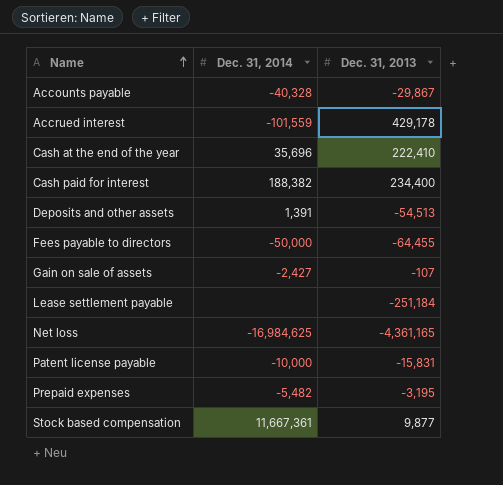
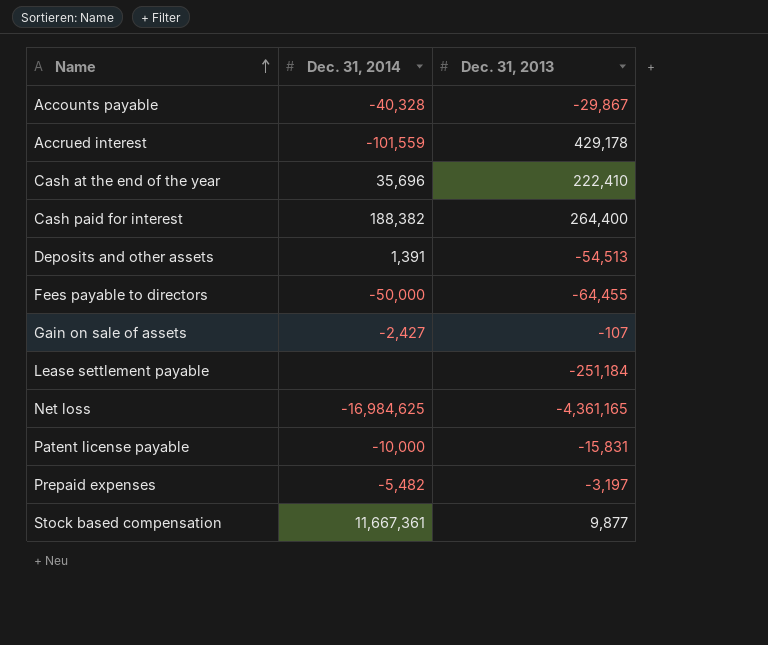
Cash paid for interest | Dec. 31, 2013: 234,400 -> 264,400
Prepaid expenses | Dec. 31, 2013: -3,195 -> -3,197

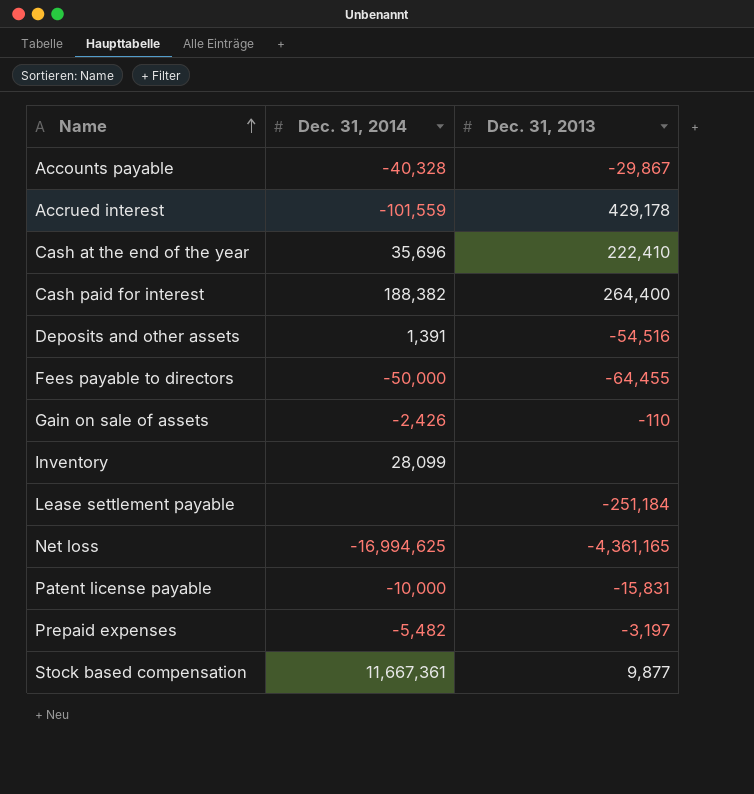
Deposits and other assets | Dec. 31, 2013: -54,513 -> -54,516
Gain on sale of assets | Dec. 31, 2014: -2,427 -> -2,426
Gain on sale of assets | Dec. 31, 2013: -107 -> -110
row Inventory: none -> 28,099 | none
Net loss | Dec. 31, 2014: -16,984,625 -> -16,994,625

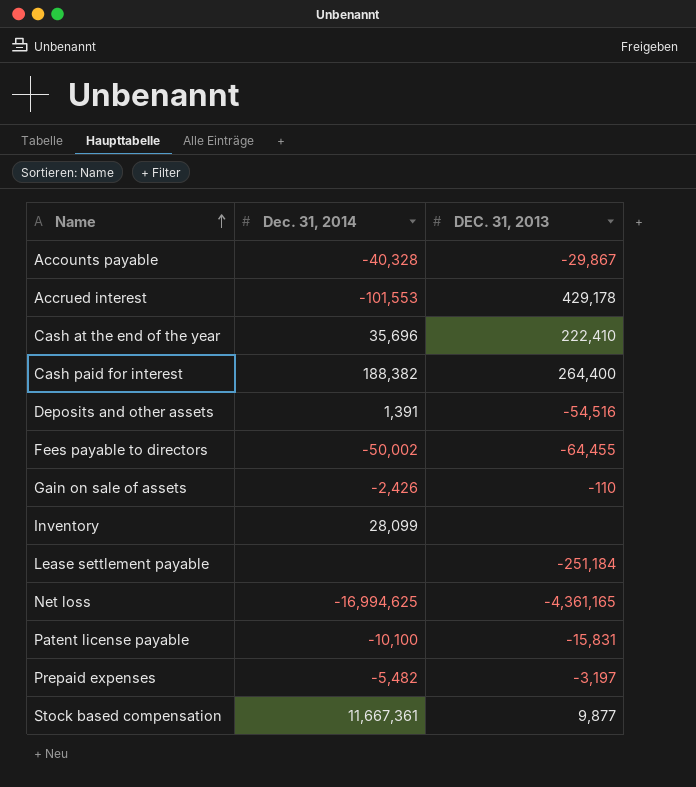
column name: Dec. 31, 2013 -> DEC. 31, 2013
Accrued interest | Dec. 31, 2014: -101,559 -> -101,553
Fees payable to directors | Dec. 31, 2014: -50,000 -> -50,002
Patent license payable | Dec. 31, 2014: -10,000 -> -10,100

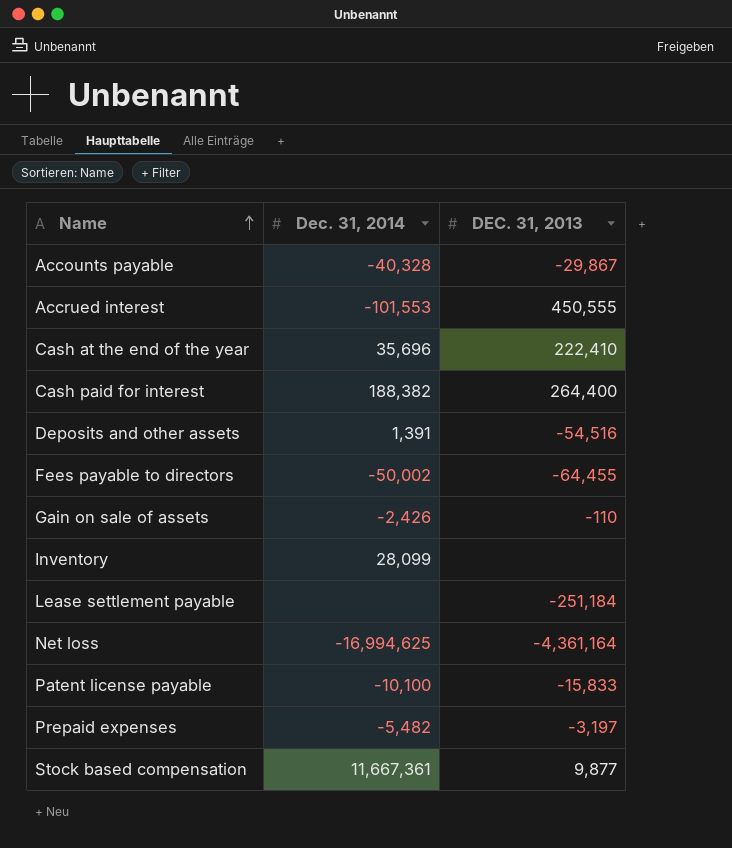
Accrued interest | DEC. 31, 2013: 429,178 -> 450,555
Net loss | DEC. 31, 2013: -4,361,165 -> -4,361,164
Patent license payable | DEC. 31, 2013: -15,831 -> -15,833

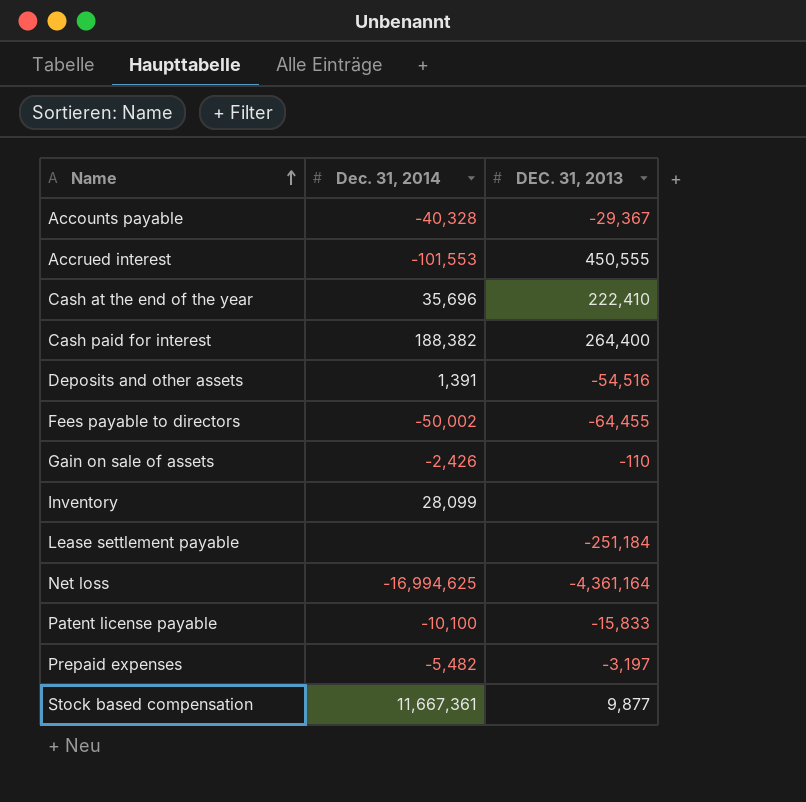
Accounts payable | DEC. 31, 2013: -29,867 -> -29,367

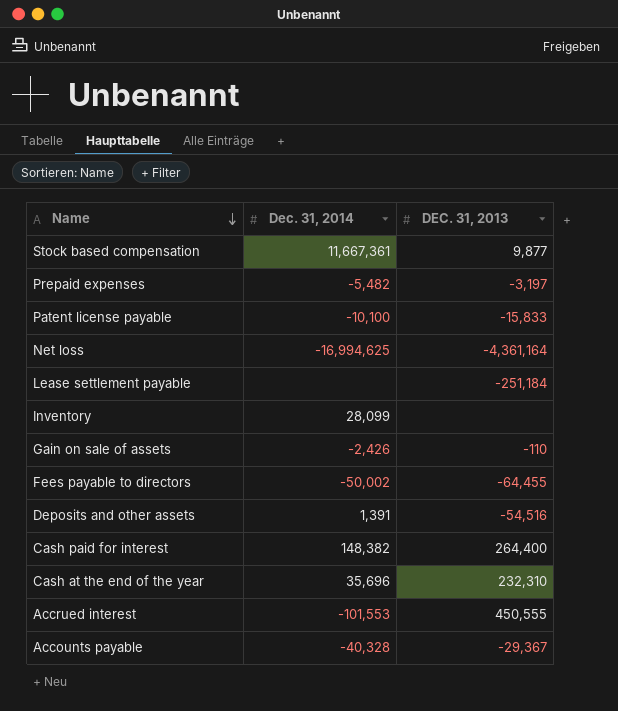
row order: Name ascending -> Name descending
Cash paid for interest | Dec. 31, 2014: 188,382 -> 148,382
Cash at the end of the year | DEC. 31, 2013: 222,410 -> 232,310

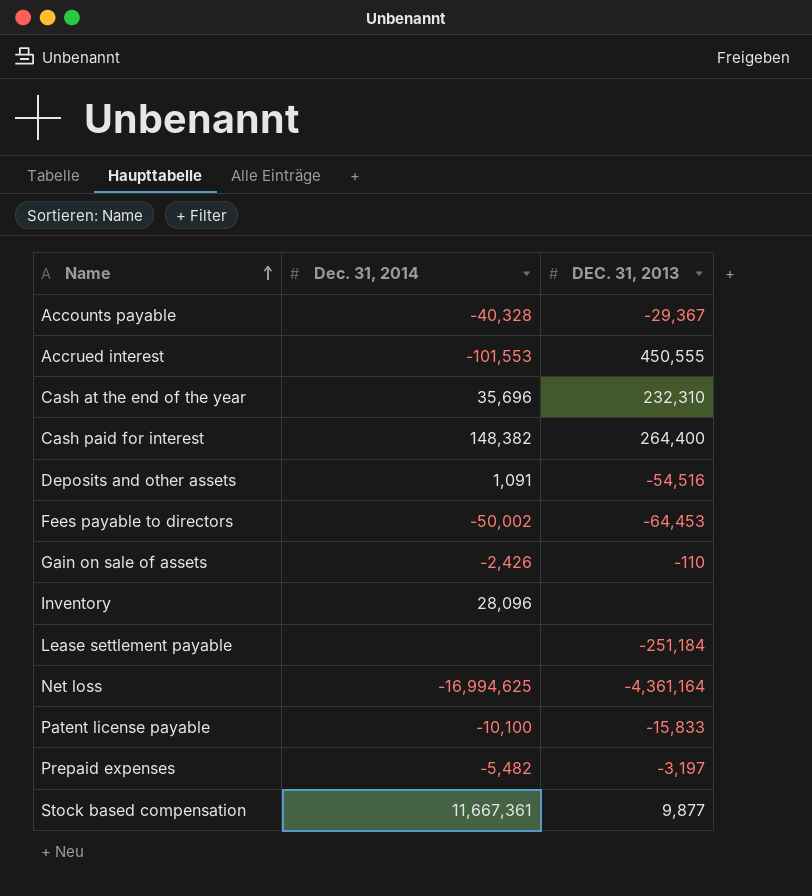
row order: Name descending -> Name ascending
Deposits and other assets | Dec. 31, 2014: 1,391 -> 1,091
Fees payable to directors | DEC. 31, 2013: -64,455 -> -64,453
Inventory | Dec. 31, 2014: 28,099 -> 28,096

